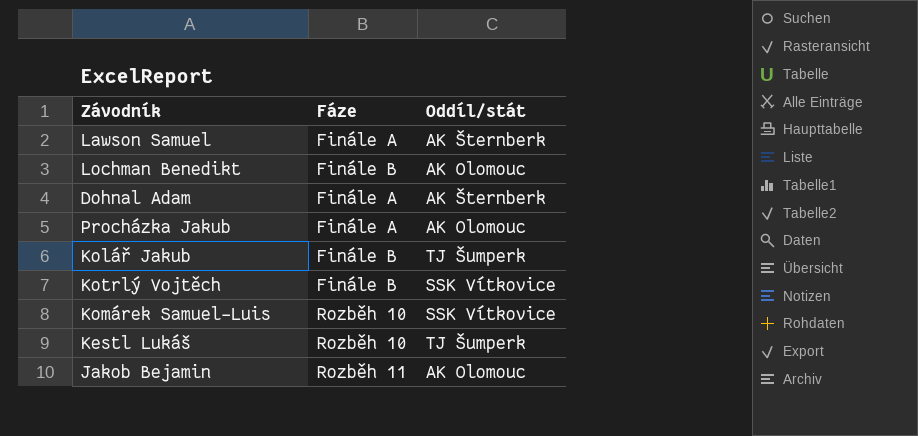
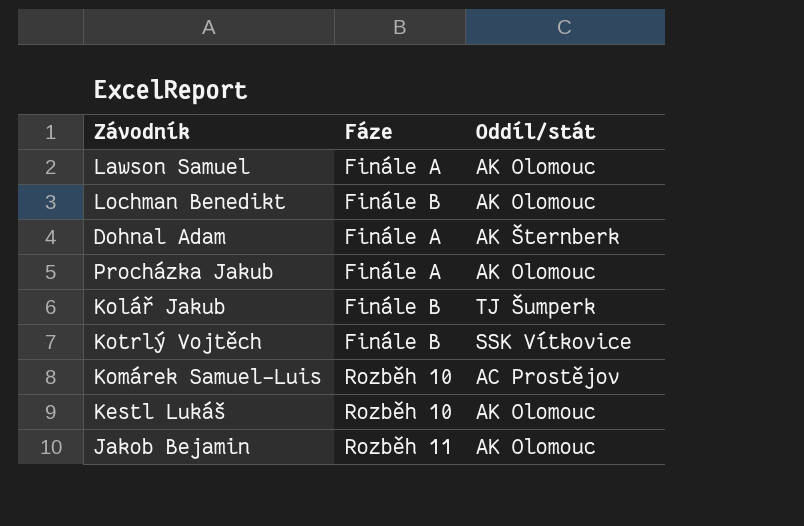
Lawson Samuel | Oddíl/stát: AK Šternberk -> AK Olomouc
Komárek Samuel-Luis | Oddíl/stát: SSK Vítkovice -> AC Prostějov
Kestl Lukáš | Oddíl/stát: TJ Šumperk -> AK Olomouc

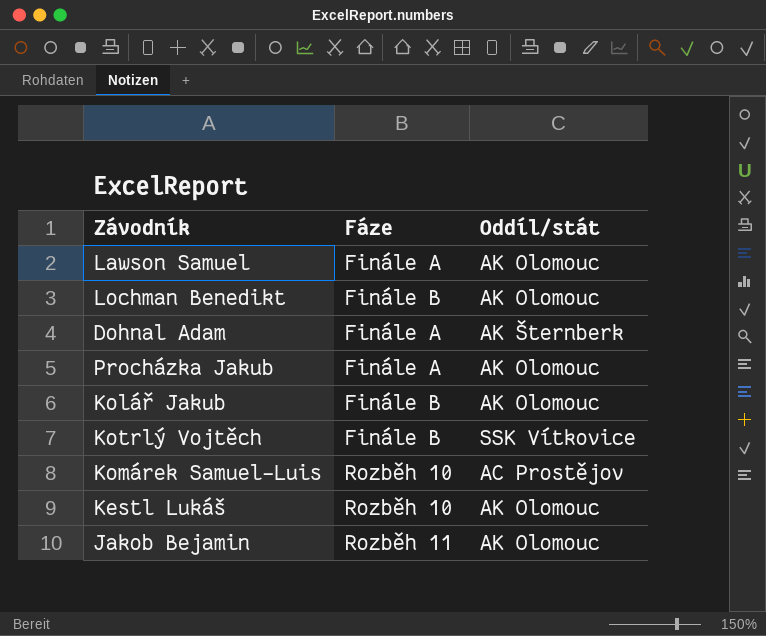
Kolář Jakub | Oddíl/stát: TJ Šumperk -> AK Olomouc

